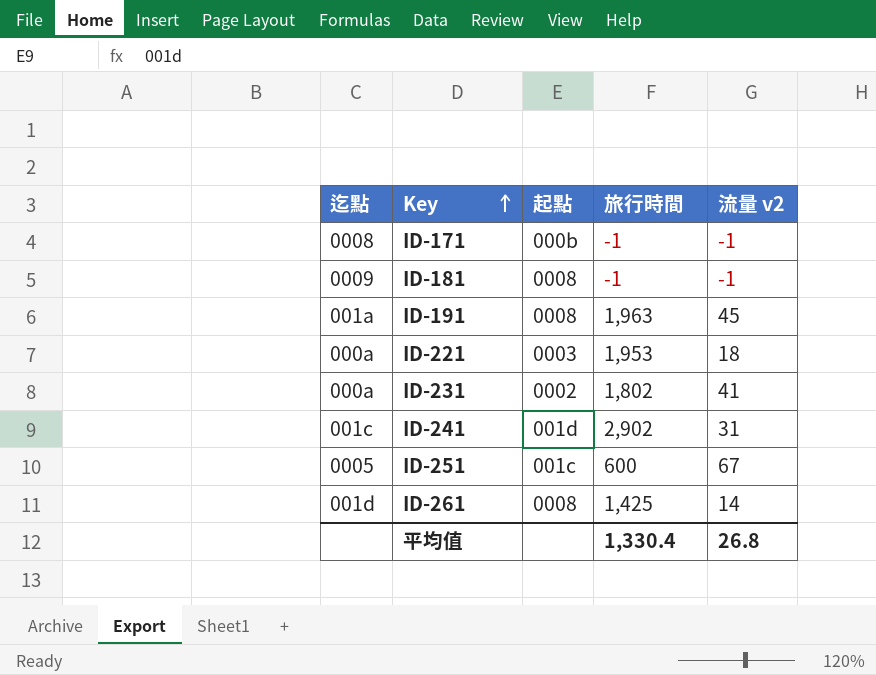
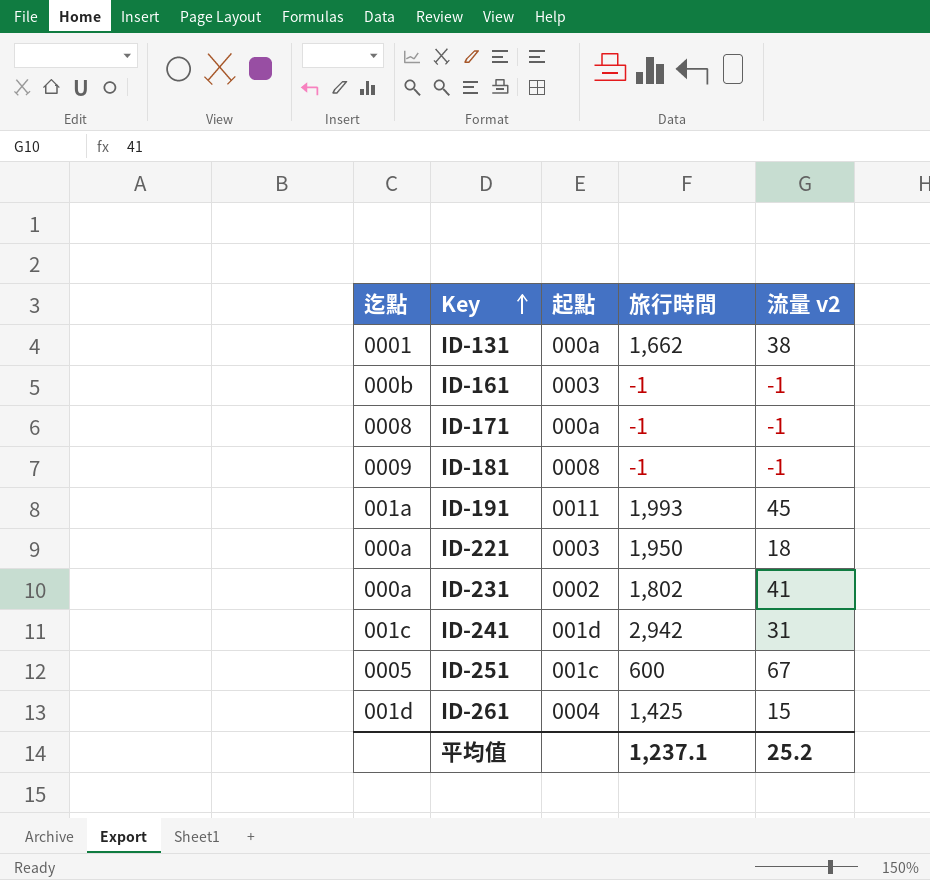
row ID-131: none -> 0001 | 000a | 1,662 | 38
row ID-161: none -> 000b | 0003 | -1 | -1
ID-171 | 起點: 000b -> 000a
ID-191 | 起點: 0008 -> 0011
ID-191 | 旅行時間: 1,963 -> 1,993
ID-221 | 旅行時間: 1,953 -> 1,950
ID-241 | 旅行時間: 2,902 -> 2,942
ID-261 | 起點: 0008 -> 0004
ID-261 | 流量 v2: 14 -> 15
平均值 | 旅行時間: 1,330.4 -> 1,237.1
平均值 | 流量 v2: 26.8 -> 25.2

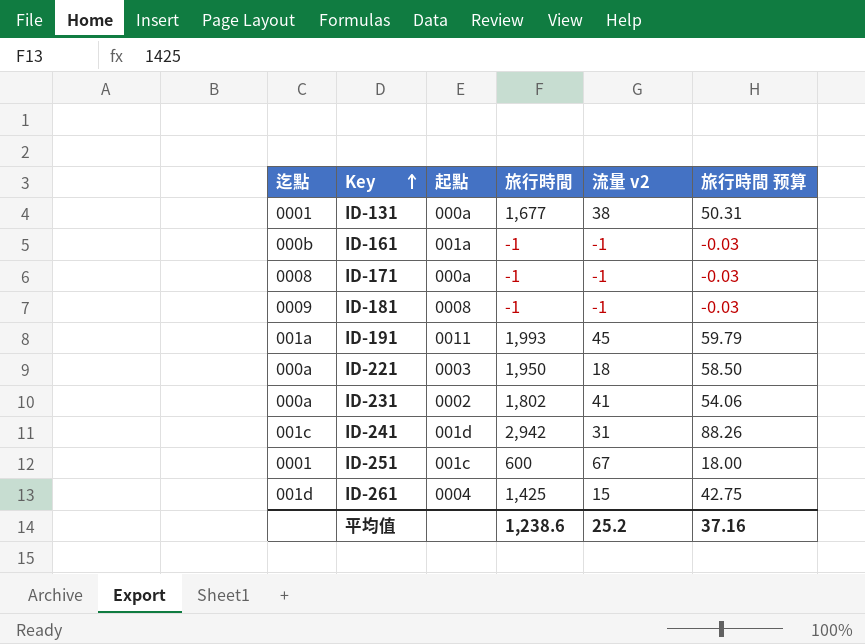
column 旅行時間 预算 | formula: none -> [旅行時間] * 0.03
ID-131 | 旅行時間: 1,662 -> 1,677
ID-161 | 起點: 0003 -> 001a
ID-251 | 迄點: 0005 -> 0001
平均值 | 旅行時間: 1,237.1 -> 1,238.6

